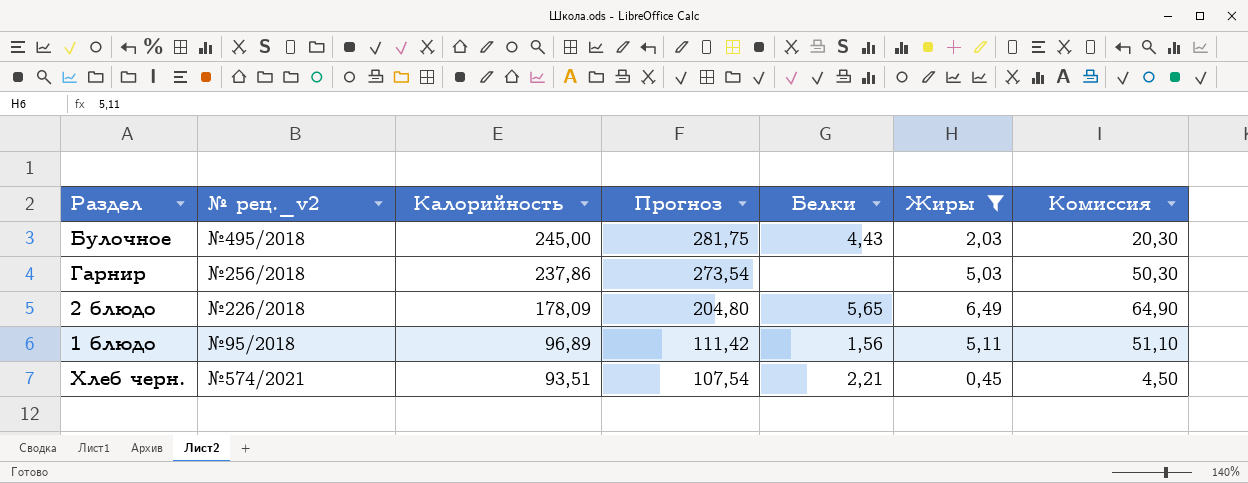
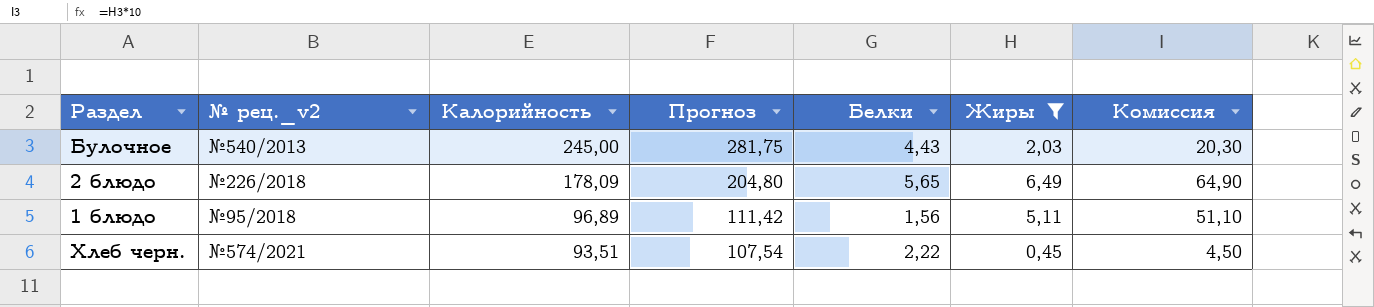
row Гарнир: №256/2018 | 237,86 | 273,54 | none | 5,03 | 50,30 -> none
Булочное | № рец._v2: №495/2018 -> №540/2013
Хлеб черн. | Белки: 2,21 -> 2,22

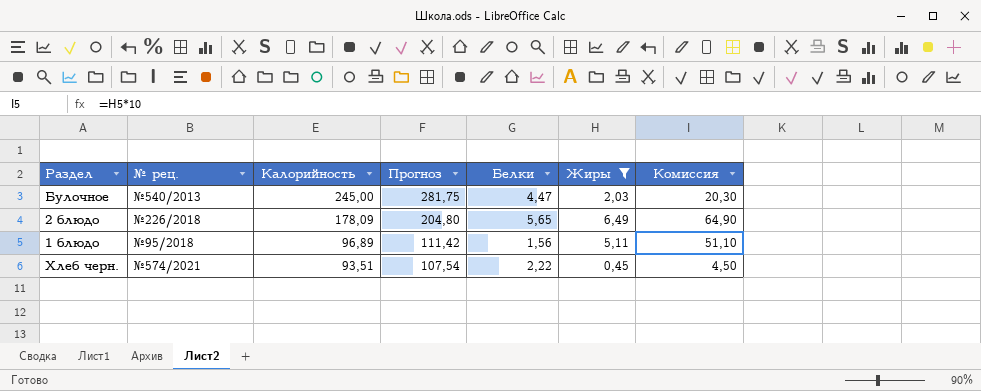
column name: № рец._v2 -> № рец.
Булочное | Белки: 4,43 -> 4,47

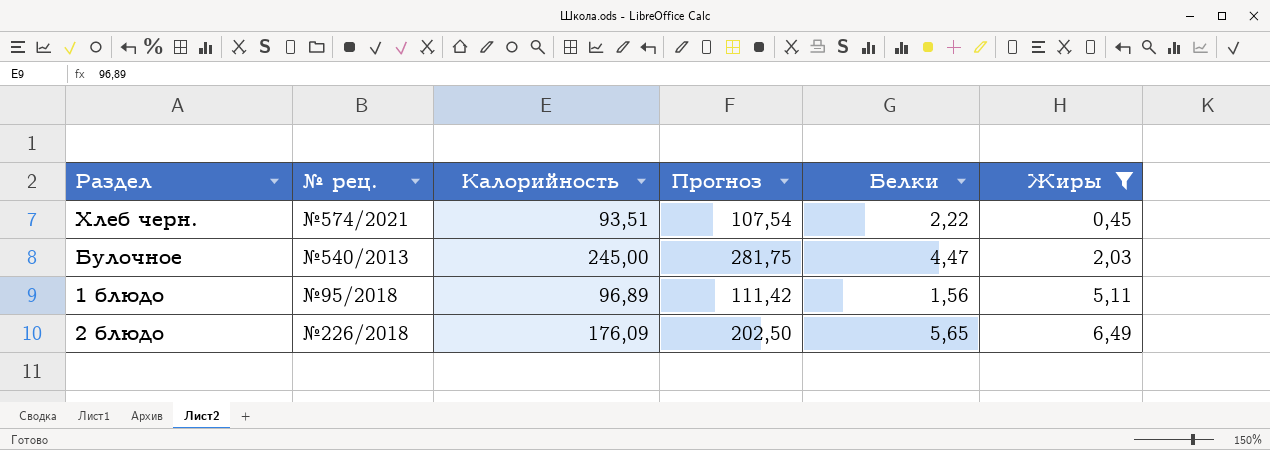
row order: Калорийность descending -> Жиры ascending
column Комиссия | formula: [Жиры] * 10 -> none
2 блюдо | Калорийность: 178,09 -> 176,09
2 блюдо | Прогноз: 204,80 -> 202,50

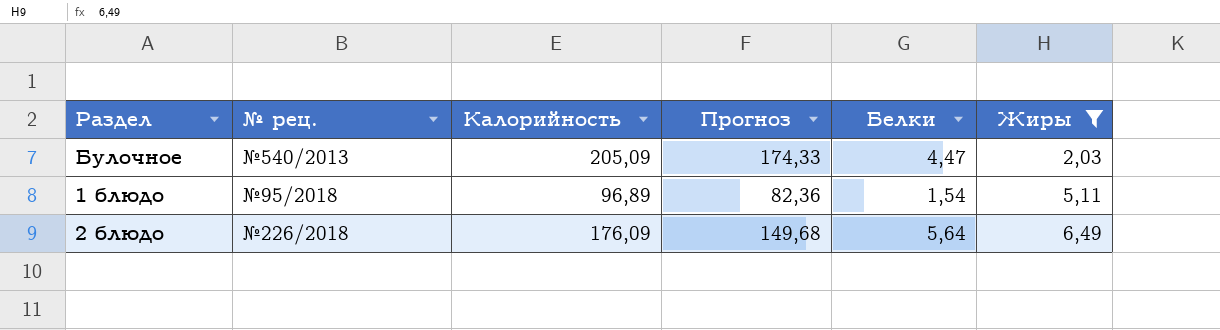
column Прогноз | formula: [Калорийность] * 1,15 -> [Калорийность] * 0,85
row Хлеб черн.: №574/2021 | 93,51 | 107,54 | 2,22 | 0,45 -> none
Булочное | Калорийность: 245,00 -> 205,09
1 блюдо | Белки: 1,56 -> 1,54
2 блюдо | Белки: 5,65 -> 5,64

